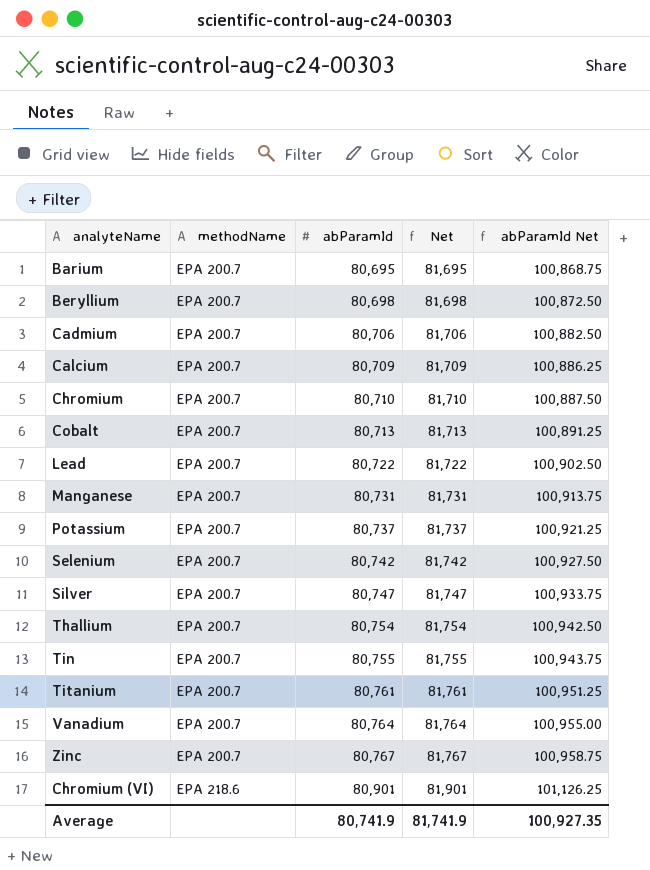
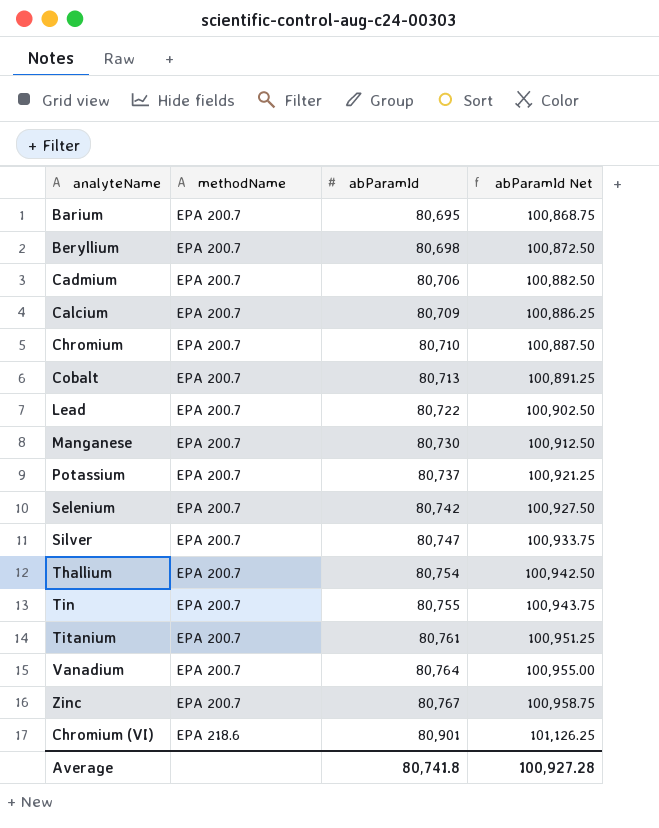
column Net | formula: [abParamId] + 1000 -> none
Manganese | abParamId: 80,731 -> 80,730
Manganese | abParamId Net: 100,913.75 -> 100,912.50
Average | abParamId: 80,741.9 -> 80,741.8
Average | abParamId Net: 100,927.35 -> 100,927.28

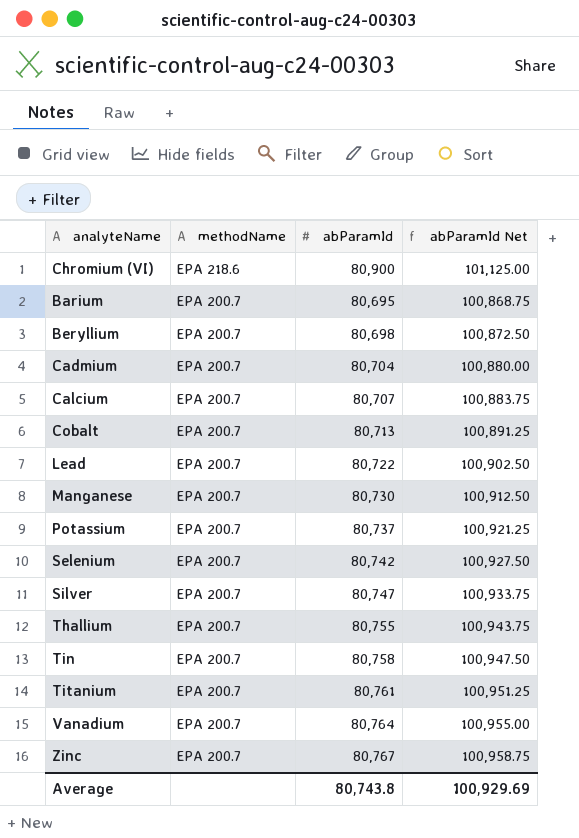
row order: methodName ascending -> methodName descending
row Chromium: EPA 200.7 | 80,710 | 100,887.50 -> none
Chromium (VI) | abParamId: 80,901 -> 80,900
Chromium (VI) | abParamId Net: 101,126.25 -> 101,125.00
Cadmium | abParamId: 80,706 -> 80,704
Cadmium | abParamId Net: 100,882.50 -> 100,880.00
Calcium | abParamId: 80,709 -> 80,707
Calcium | abParamId Net: 100,886.25 -> 100,883.75
Thallium | abParamId: 80,754 -> 80,755
Thallium | abParamId Net: 100,942.50 -> 100,943.75
Tin | abParamId: 80,755 -> 80,758
Tin | abParamId Net: 100,943.75 -> 100,947.50
Average | abParamId: 80,741.8 -> 80,743.8
Average | abParamId Net: 100,927.28 -> 100,929.69

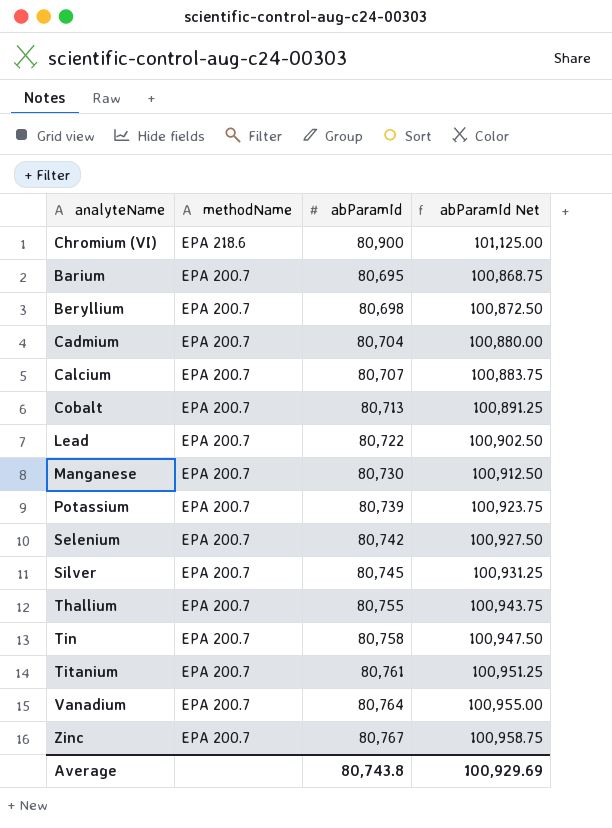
Potassium | abParamId: 80,737 -> 80,739
Potassium | abParamId Net: 100,921.25 -> 100,923.75
Silver | abParamId: 80,747 -> 80,745
Silver | abParamId Net: 100,933.75 -> 100,931.25

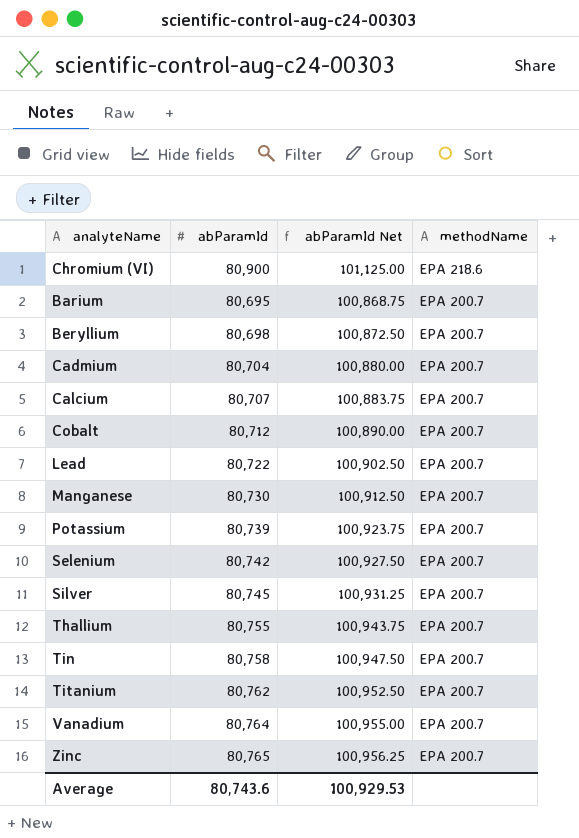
column methodName | position: 2 -> 4
Cobalt | abParamId: 80,713 -> 80,712
Cobalt | abParamId Net: 100,891.25 -> 100,890.00
Titanium | abParamId: 80,761 -> 80,762
Titanium | abParamId Net: 100,951.25 -> 100,952.50
Zinc | abParamId: 80,767 -> 80,765
Zinc | abParamId Net: 100,958.75 -> 100,956.25
Average | abParamId: 80,743.8 -> 80,743.6
Average | abParamId Net: 100,929.69 -> 100,929.53

